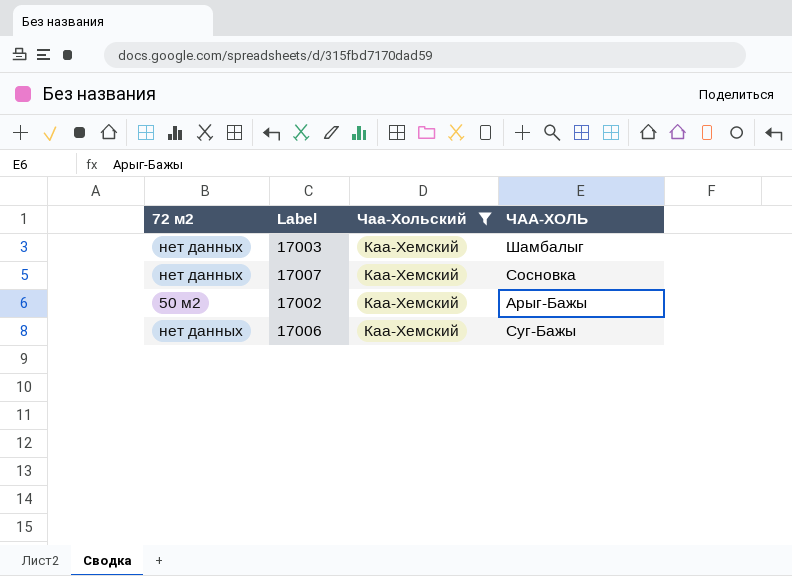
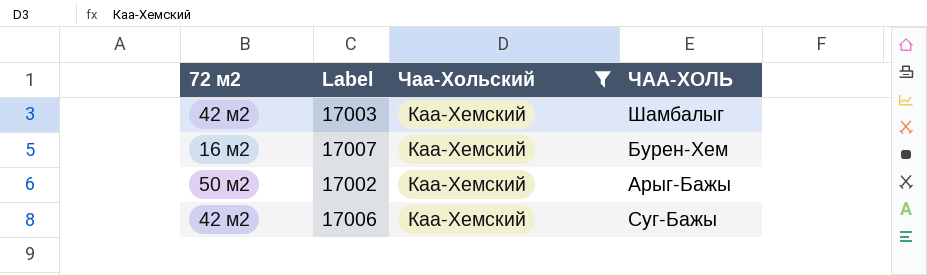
17003 | 72 м2: нет данных -> 42 м2
17007 | 72 м2: нет данных -> 16 м2
17007 | ЧАА-ХОЛЬ: Сосновка -> Бурен-Хем
17006 | 72 м2: нет данных -> 42 м2

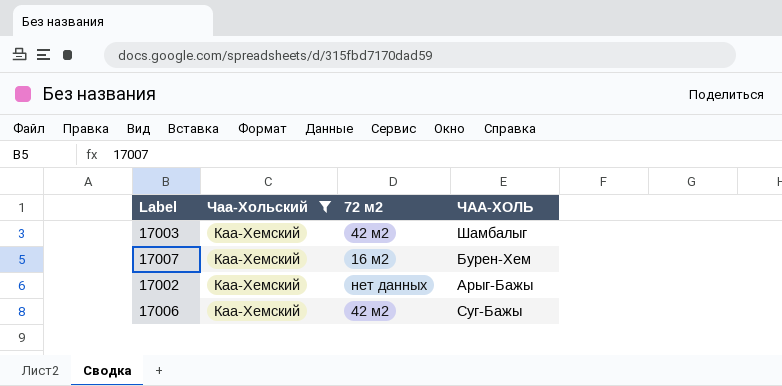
column 72 м2 | position: 1 -> 3
17002 | 72 м2: 50 м2 -> нет данных

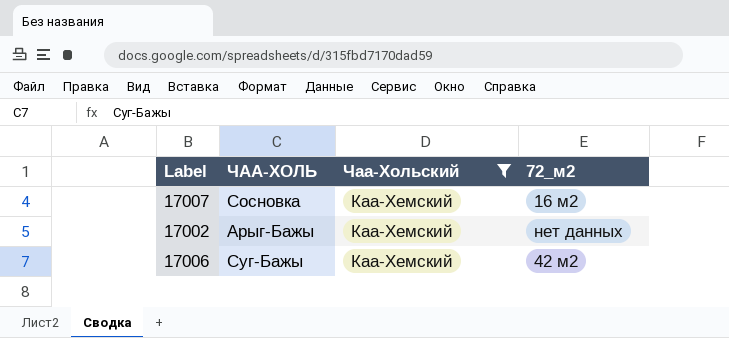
column ЧАА-ХОЛЬ | position: 4 -> 2
column name: 72 м2 -> 72_м2
row 17003: Каа-Хемский | 42 м2 | Шамбалыг -> none
17007 | ЧАА-ХОЛЬ: Бурен-Хем -> Сосновка

